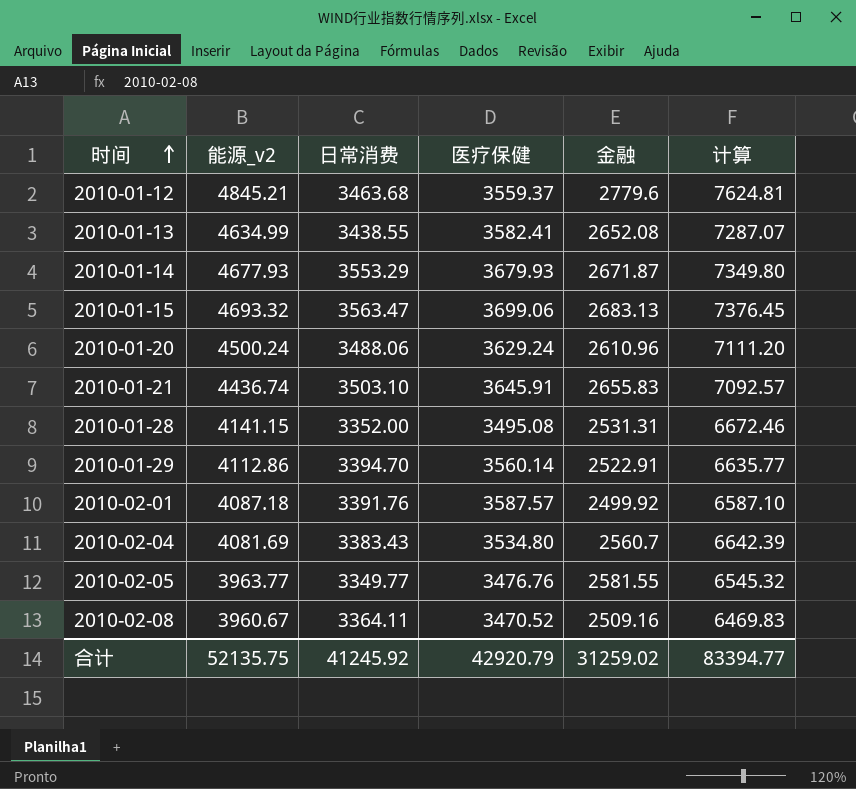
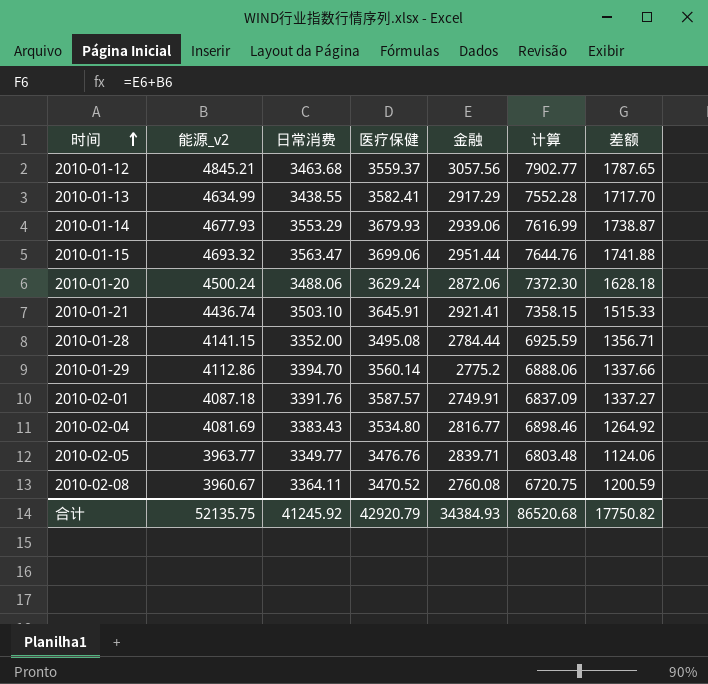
column 差额 | formula: none -> [能源_v2] - [金融]
2010-01-12 | 金融: 2779.6 -> 3057.56
2010-01-12 | 计算: 7624.81 -> 7902.77
2010-01-13 | 金融: 2652.08 -> 2917.29
2010-01-13 | 计算: 7287.07 -> 7552.28
2010-01-14 | 金融: 2671.87 -> 2939.06
2010-01-14 | 计算: 7349.80 -> 7616.99
2010-01-15 | 金融: 2683.13 -> 2951.44
2010-01-15 | 计算: 7376.45 -> 7644.76
2010-01-20 | 金融: 2610.96 -> 2872.06
2010-01-20 | 计算: 7111.20 -> 7372.30
2010-01-21 | 金融: 2655.83 -> 2921.41
2010-01-21 | 计算: 7092.57 -> 7358.15
2010-01-28 | 金融: 2531.31 -> 2784.44
2010-01-28 | 计算: 6672.46 -> 6925.59
2010-01-29 | 金融: 2522.91 -> 2775.2
2010-01-29 | 计算: 6635.77 -> 6888.06
2010-02-01 | 金融: 2499.92 -> 2749.91
2010-02-01 | 计算: 6587.10 -> 6837.09
2010-02-04 | 金融: 2560.7 -> 2816.77
2010-02-04 | 计算: 6642.39 -> 6898.46
2010-02-05 | 金融: 2581.55 -> 2839.71
2010-02-05 | 计算: 6545.32 -> 6803.48
2010-02-08 | 金融: 2509.16 -> 2760.08
2010-02-08 | 计算: 6469.83 -> 6720.75
合计 | 金融: 31259.02 -> 34384.93
合计 | 计算: 83394.77 -> 86520.68

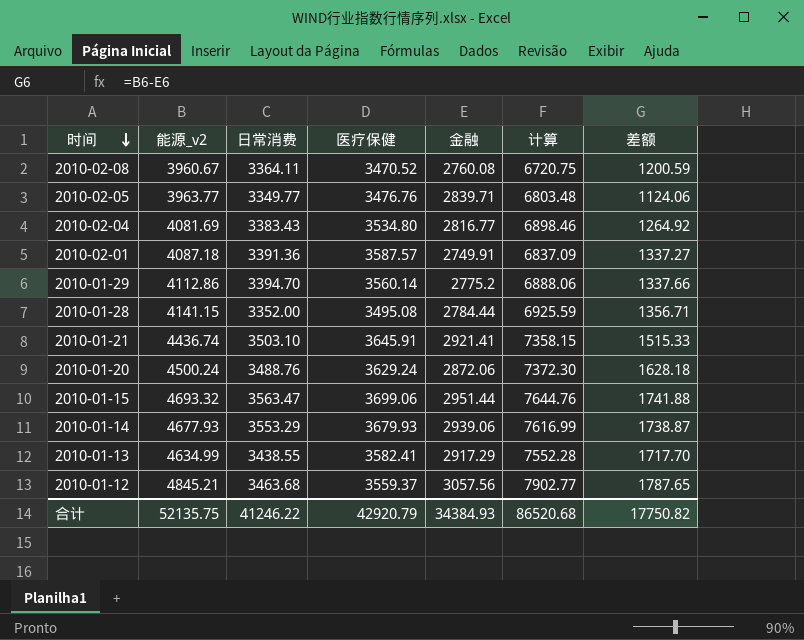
row order: 时间 ascending -> 时间 descending
2010-02-01 | 日常消费: 3391.76 -> 3391.36
2010-01-20 | 日常消费: 3488.06 -> 3488.76
合计 | 日常消费: 41245.92 -> 41246.22

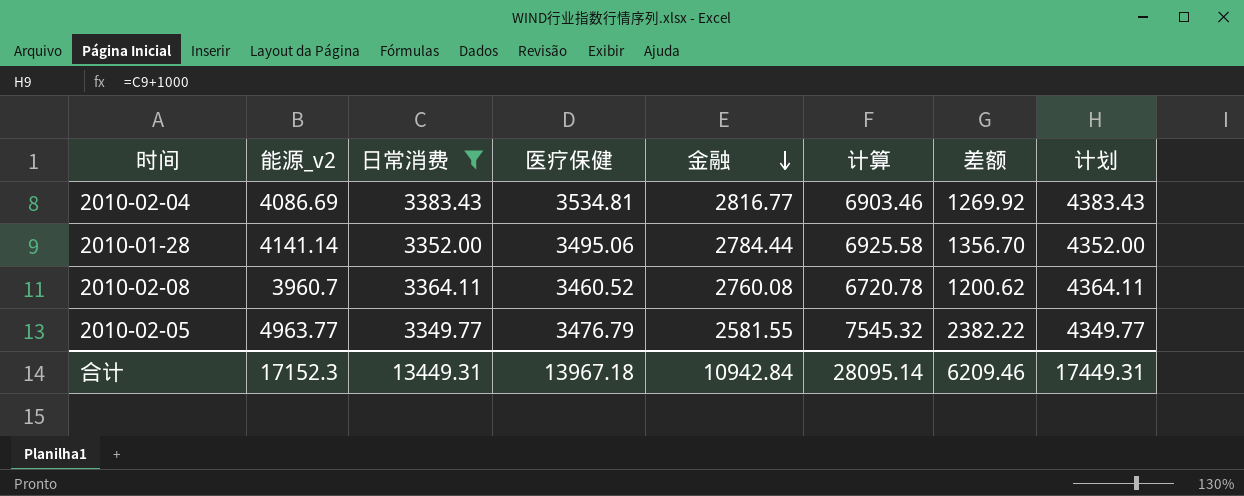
filter: none -> 日常消费 <= 3383.43
row order: 时间 descending -> 金融 descending
column 计划 | formula: none -> [日常消费] + 1000
2010-02-04 | 能源_v2: 4081.69 -> 4086.69
2010-02-04 | 医疗保健: 3534.80 -> 3534.81
2010-02-04 | 计算: 6898.46 -> 6903.46
2010-02-04 | 差额: 1264.92 -> 1269.92
2010-01-28 | 能源_v2: 4141.15 -> 4141.14
2010-01-28 | 医疗保健: 3495.08 -> 3495.06
2010-01-28 | 计算: 6925.59 -> 6925.58
2010-01-28 | 差额: 1356.71 -> 1356.70
2010-02-08 | 能源_v2: 3960.67 -> 3960.7
2010-02-08 | 医疗保健: 3470.52 -> 3460.52
2010-02-08 | 计算: 6720.75 -> 6720.78
2010-02-08 | 差额: 1200.59 -> 1200.62
2010-02-05 | 能源_v2: 3963.77 -> 4963.77
2010-02-05 | 医疗保健: 3476.76 -> 3476.79
2010-02-05 | 金融: 2839.71 -> 2581.55
2010-02-05 | 计算: 6803.48 -> 7545.32
2010-02-05 | 差额: 1124.06 -> 2382.22
合计 | 能源_v2: 52135.75 -> 17152.3
合计 | 日常消费: 41246.22 -> 13449.31
合计 | 医疗保健: 42920.79 -> 13967.18
合计 | 金融: 34384.93 -> 10942.84
合计 | 计算: 86520.68 -> 28095.14
合计 | 差额: 17750.82 -> 6209.46

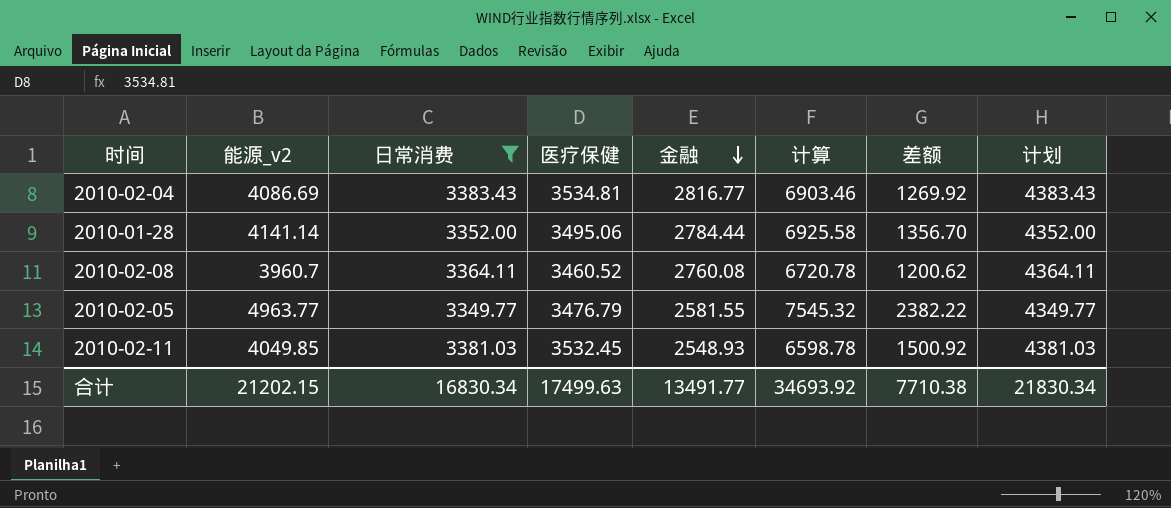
row 2010-02-11: none -> 4049.85 | 3381.03 | 3532.45 | 2548.93 | 6598.78 | 1500.92 | 4381.03
合计 | 能源_v2: 17152.3 -> 21202.15
合计 | 日常消费: 13449.31 -> 16830.34
合计 | 医疗保健: 13967.18 -> 17499.63
合计 | 金融: 10942.84 -> 13491.77
合计 | 计算: 28095.14 -> 34693.92
合计 | 差额: 6209.46 -> 7710.38
合计 | 计划: 17449.31 -> 21830.34

